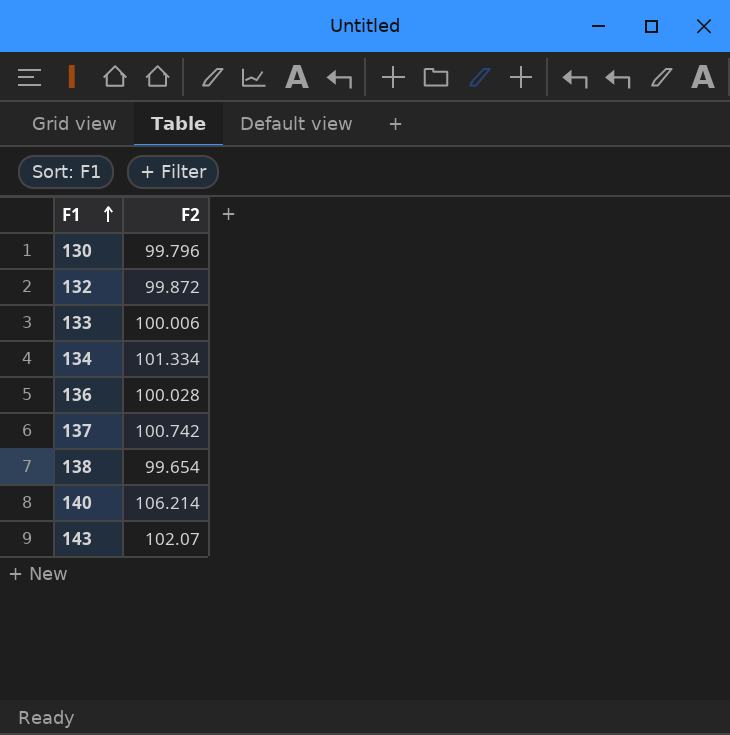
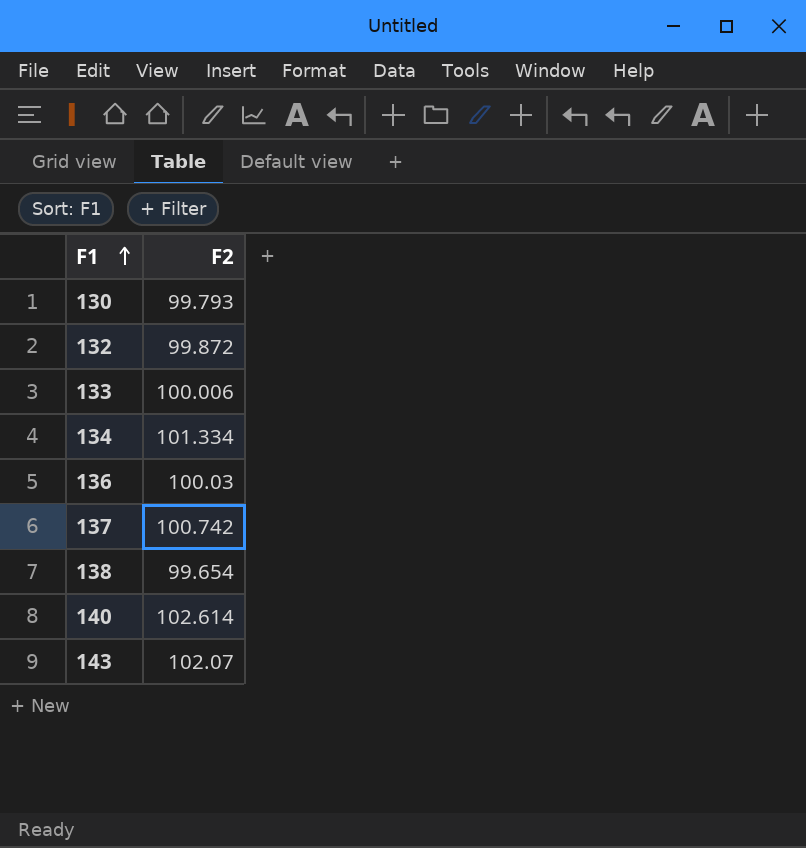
130 | F2: 99.796 -> 99.793
136 | F2: 100.028 -> 100.03
140 | F2: 106.214 -> 102.614

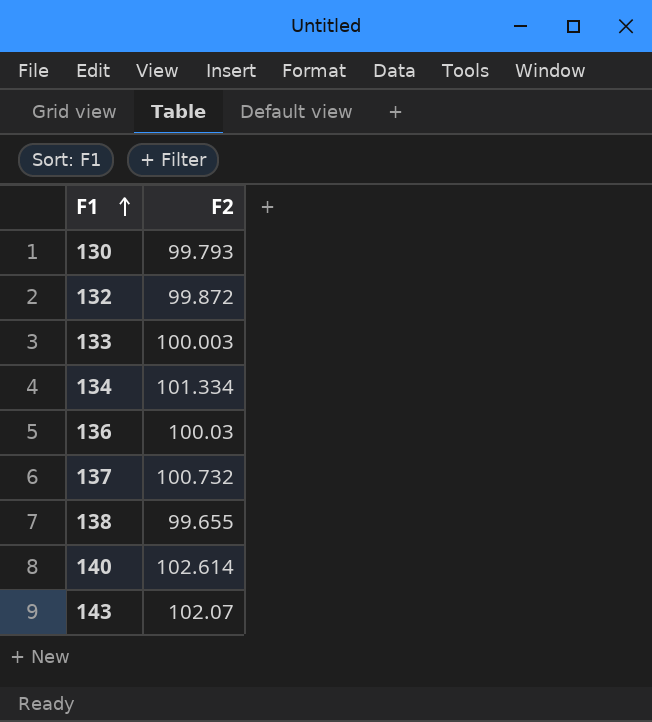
133 | F2: 100.006 -> 100.003
137 | F2: 100.742 -> 100.732
138 | F2: 99.654 -> 99.655

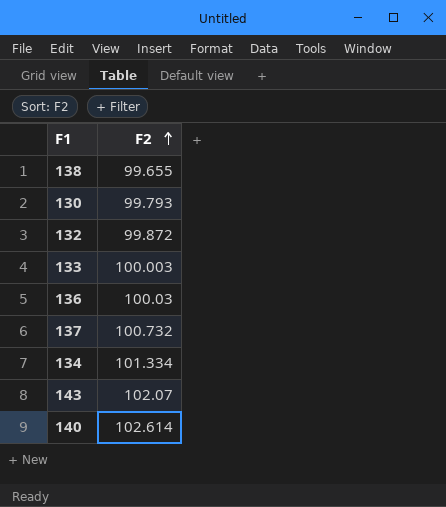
row order: F1 ascending -> F2 ascending

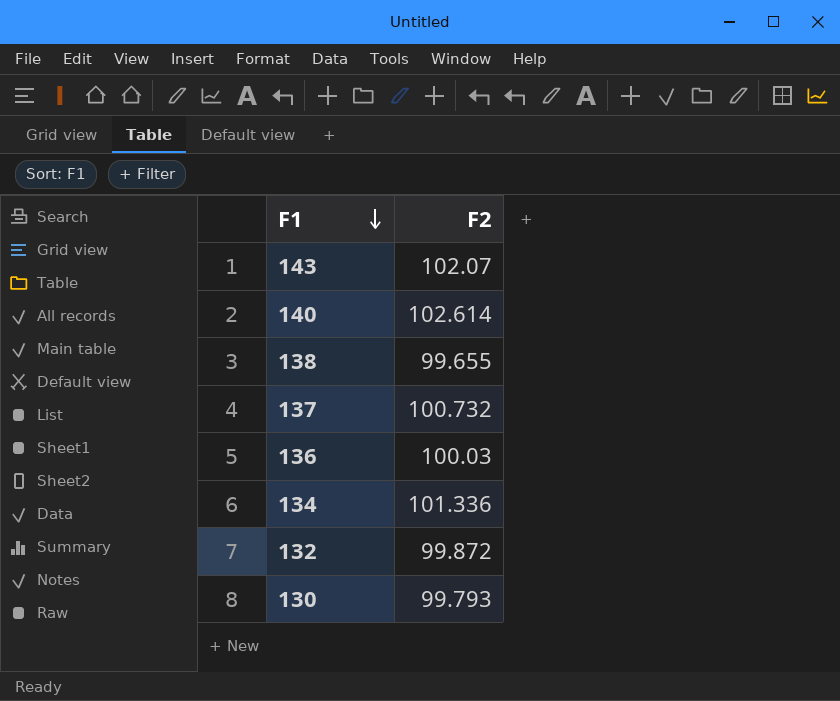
row order: F2 ascending -> F1 descending
row 133: 100.003 -> none
134 | F2: 101.334 -> 101.336

